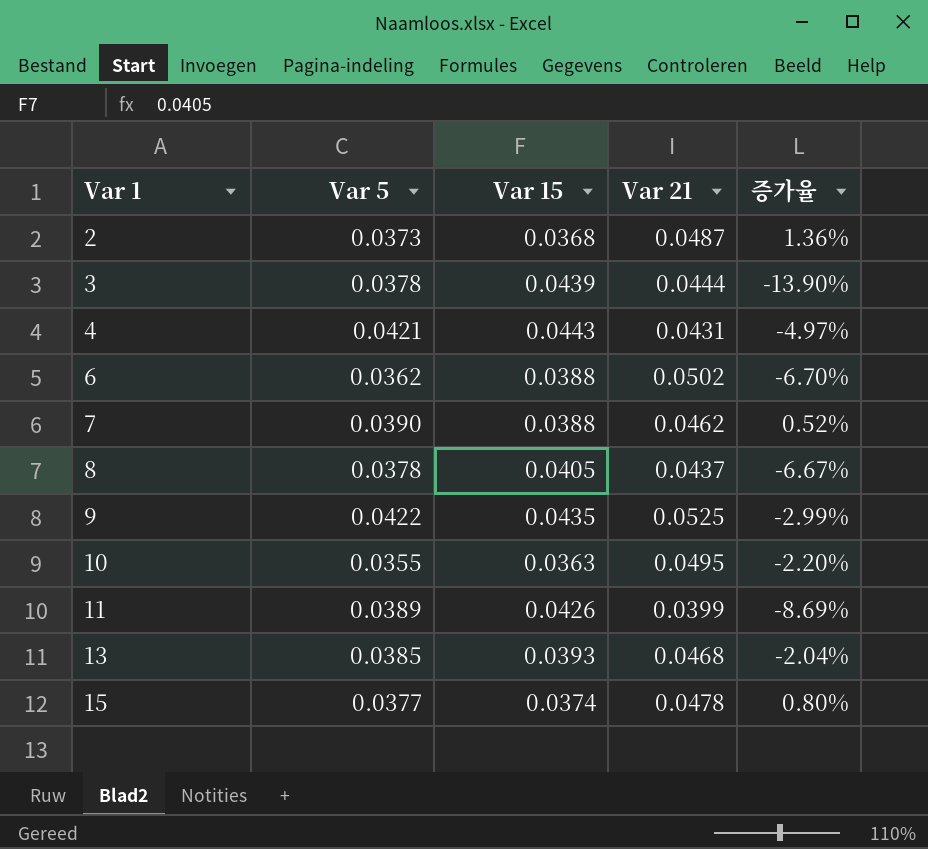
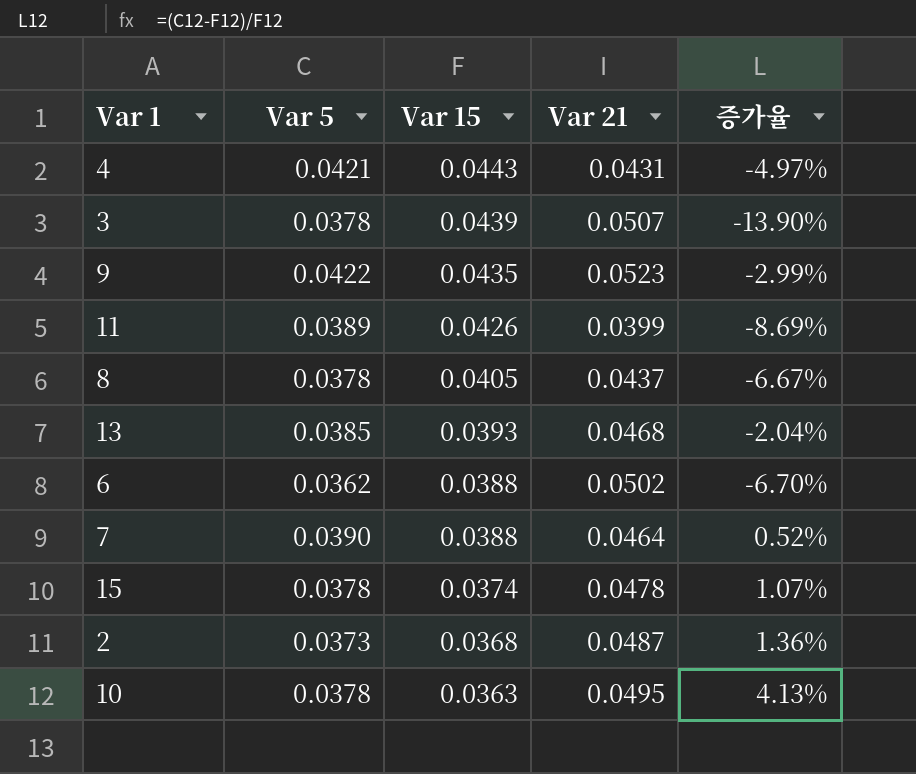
row order: Var 1 ascending -> Var 15 descending
3 | Var 21: 0.0444 -> 0.0507
9 | Var 21: 0.0525 -> 0.0523
7 | Var 21: 0.0462 -> 0.0464
15 | Var 5: 0.0377 -> 0.0378
15 | 증가율: 0.80% -> 1.07%
10 | Var 5: 0.0355 -> 0.0378
10 | 증가율: -2.20% -> 4.13%

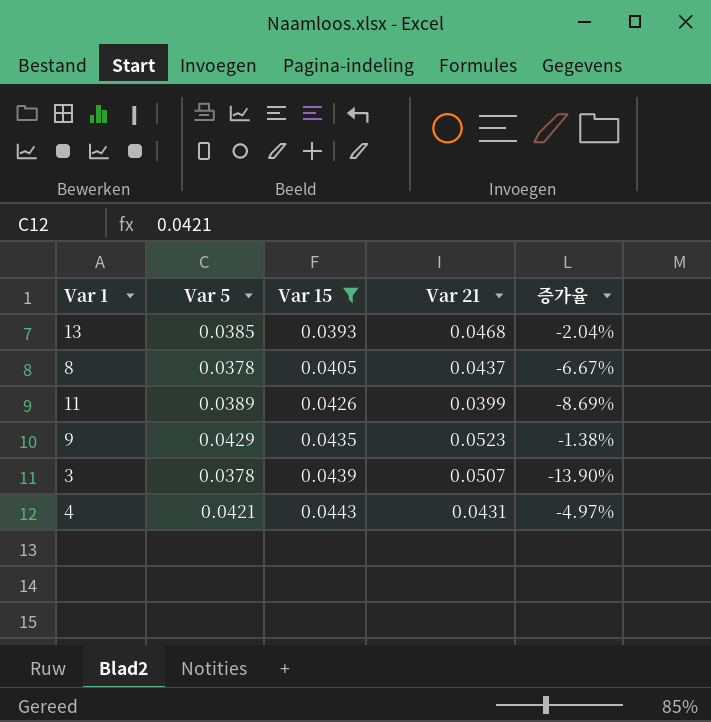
filter: none -> Var 15 >= 0.0393
row order: Var 15 descending -> Var 15 ascending
9 | Var 5: 0.0422 -> 0.0429
9 | 증가율: -2.99% -> -1.38%

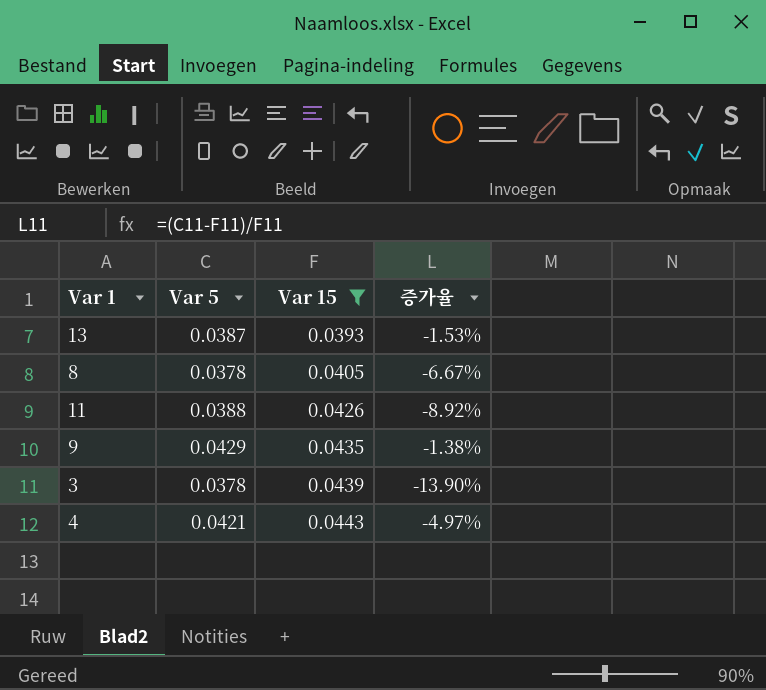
column Var 21 | position: 4 -> none
13 | Var 5: 0.0385 -> 0.0387
13 | 증가율: -2.04% -> -1.53%
11 | Var 5: 0.0389 -> 0.0388
11 | 증가율: -8.69% -> -8.92%

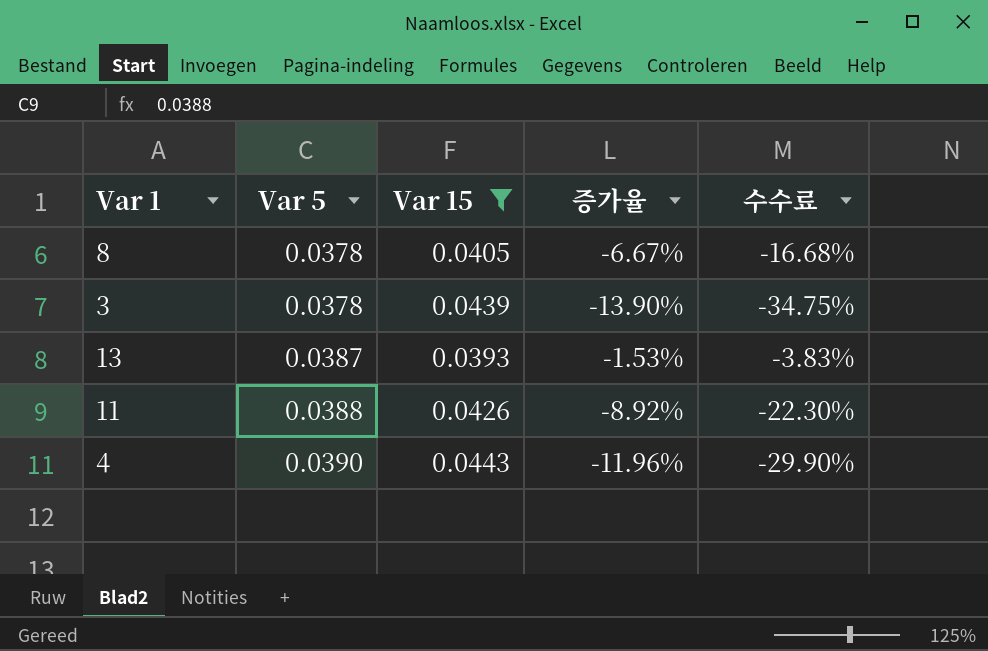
row order: Var 15 ascending -> Var 5 ascending
column 수수료 | formula: none -> [증가율] * 2.5
row 9: 0.0429 | 0.0435 | -1.38% -> none
4 | Var 5: 0.0421 -> 0.0390
4 | 증가율: -4.97% -> -11.96%

